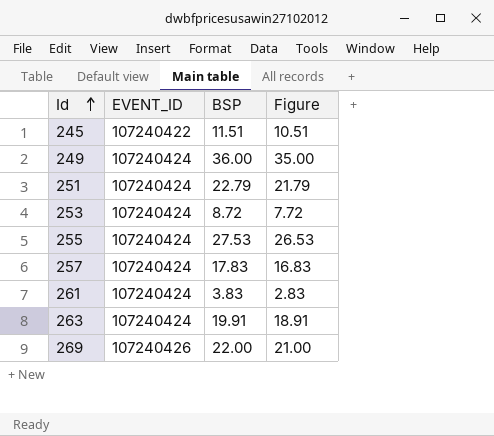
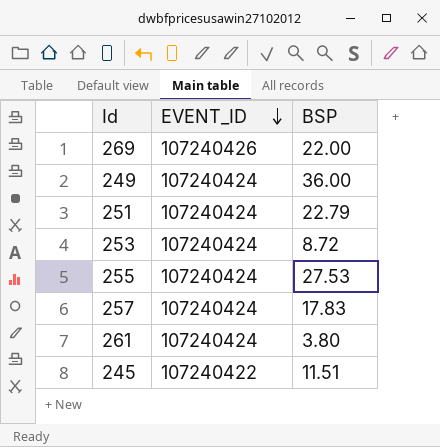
row order: Id ascending -> EVENT_ID descending
column Figure | formula: [BSP] - 1 -> none
row 263: 107240424 | 19.91 | 18.91 -> none
261 | BSP: 3.83 -> 3.80

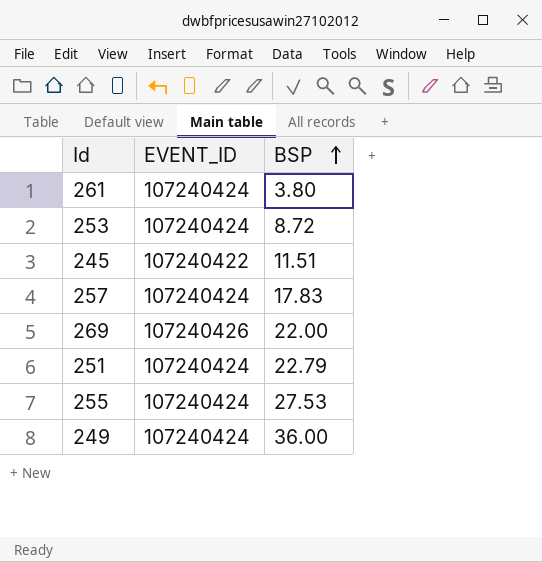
row order: EVENT_ID descending -> BSP ascending

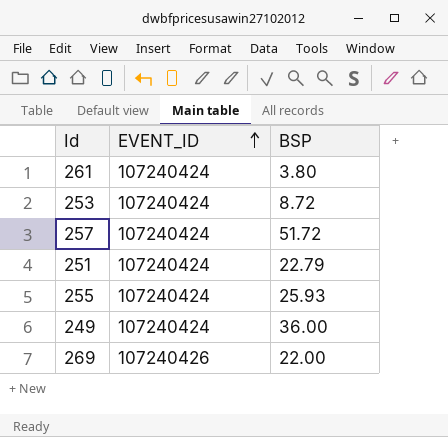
row order: BSP ascending -> EVENT_ID ascending
row 245: 107240422 | 11.51 -> none
257 | BSP: 17.83 -> 51.72
255 | BSP: 27.53 -> 25.93

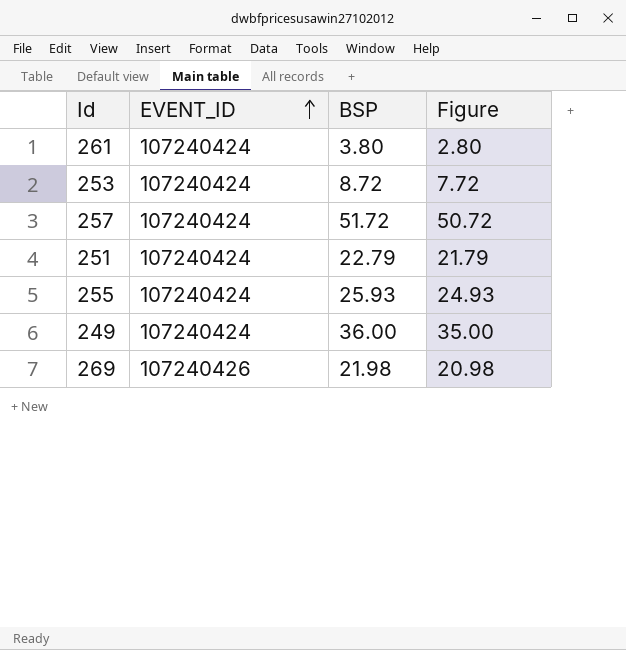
column Figure | formula: none -> [BSP] - 1
269 | BSP: 22.00 -> 21.98

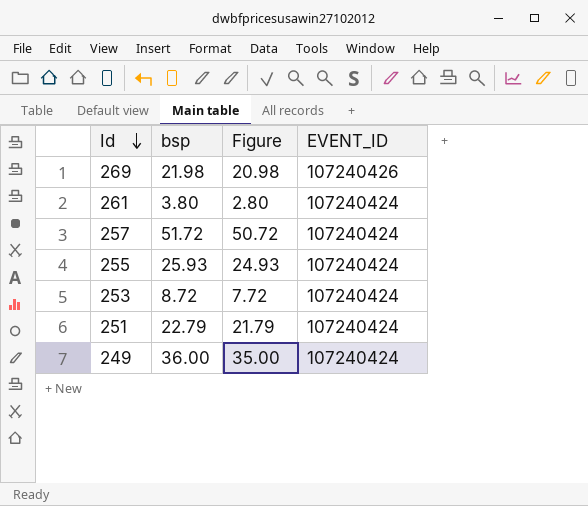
row order: EVENT_ID ascending -> Id descending
column name: BSP -> bsp
column EVENT_ID | position: 2 -> 4

